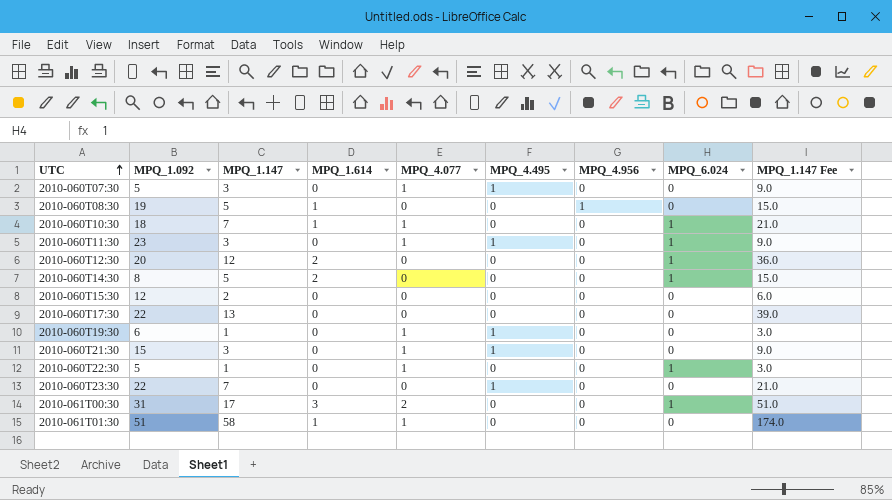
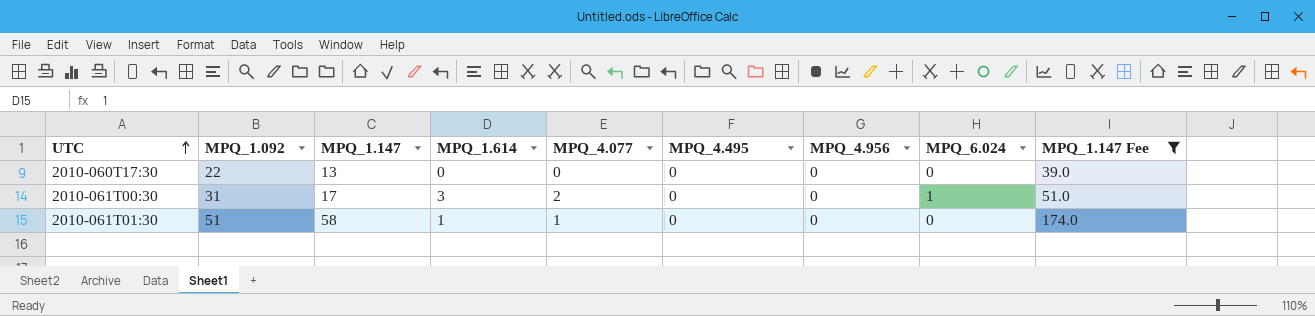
filter: none -> MPQ_1.147 Fee >= 39.0

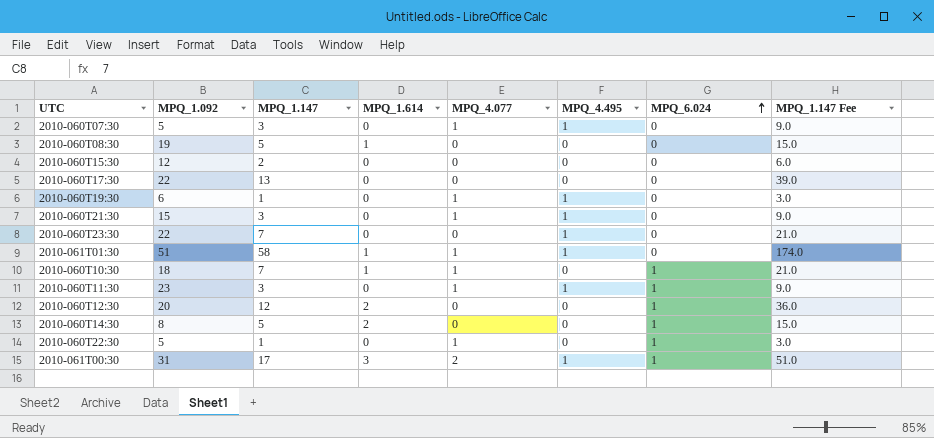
filter: MPQ_1.147 Fee >= 39.0 -> none
row order: UTC ascending -> MPQ_6.024 ascending
column MPQ_4.956 | position: 7 -> none
2010-061T01:30 | MPQ_4.495: 0 -> 1
2010-061T00:30 | MPQ_4.495: 0 -> 1

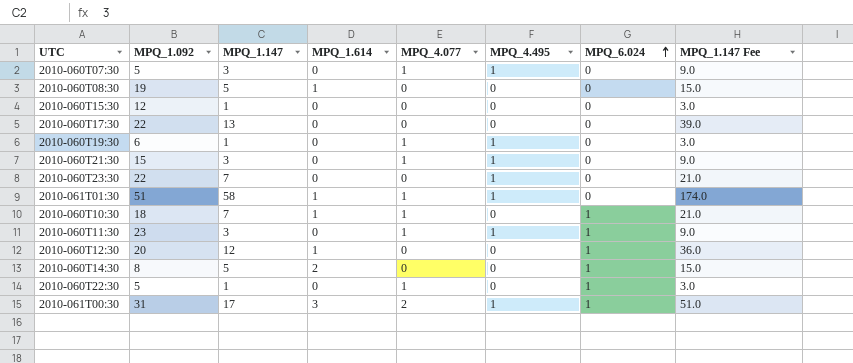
2010-060T15:30 | MPQ_1.147: 2 -> 1
2010-060T15:30 | MPQ_1.147 Fee: 6.0 -> 3.0
2010-060T12:30 | MPQ_1.614: 2 -> 1

